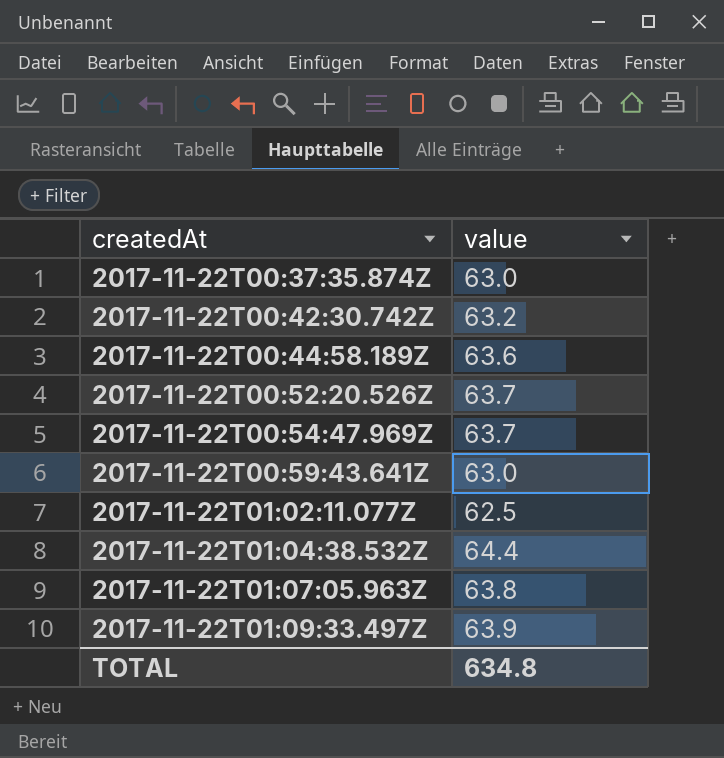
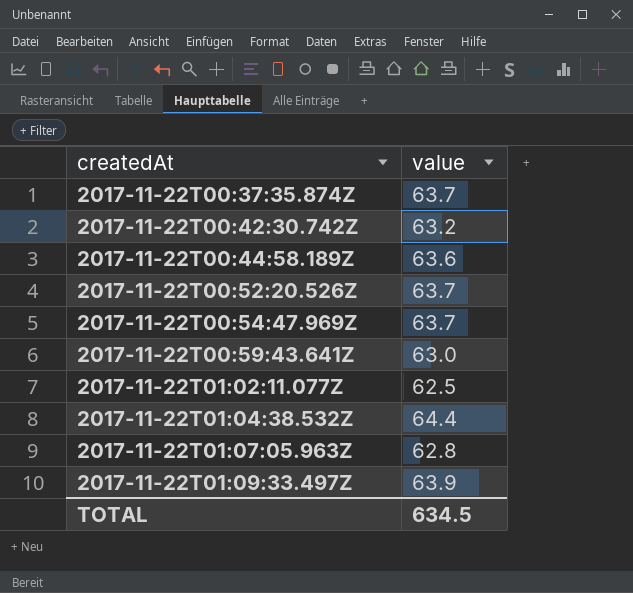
2017-11-22T00:37:35.874Z | value: 63.0 -> 63.7
2017-11-22T01:07:05.963Z | value: 63.8 -> 62.8
TOTAL | value: 634.8 -> 634.5

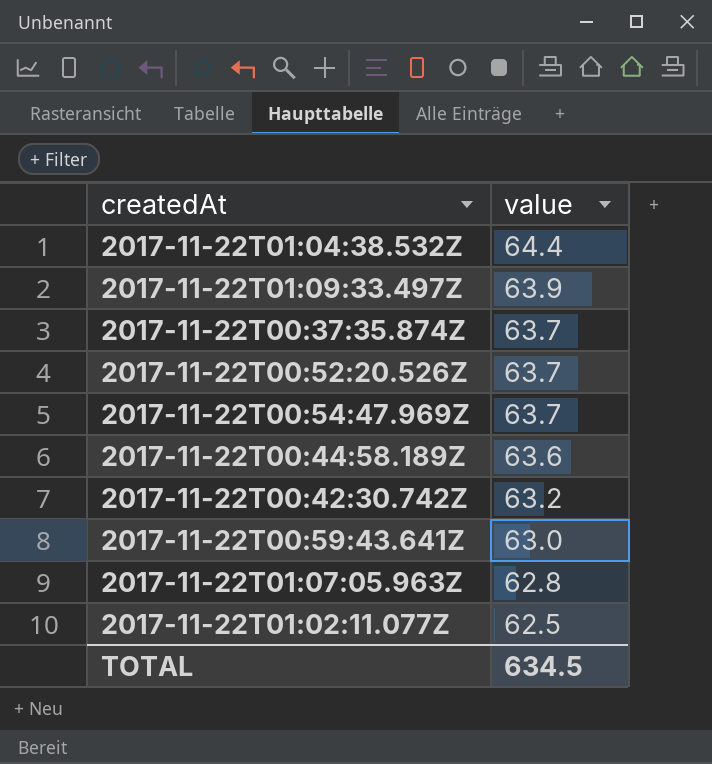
row order: createdAt ascending -> value descending

